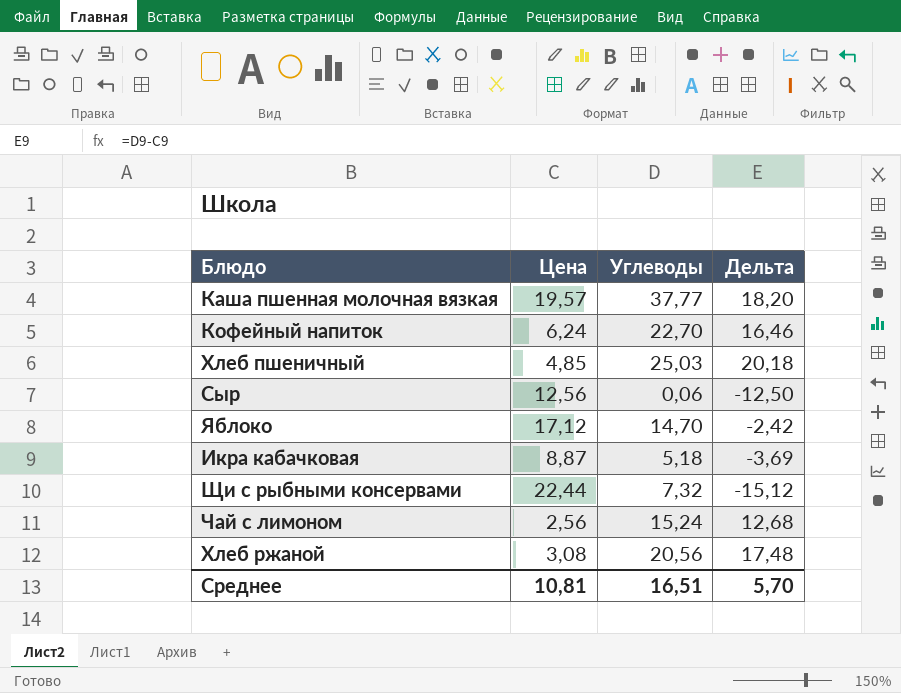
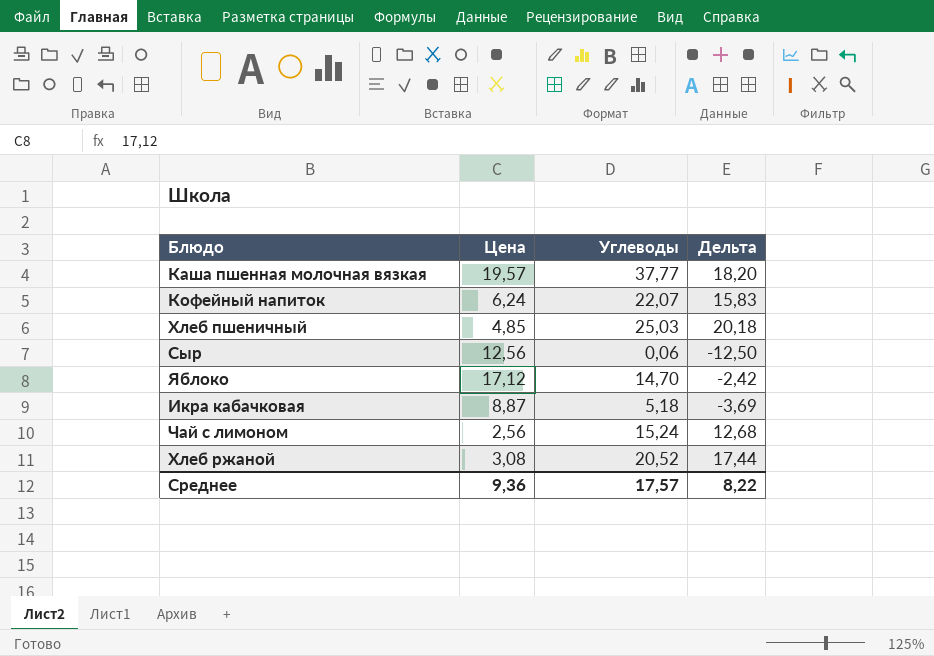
row Щи с рыбными консервами: 22,44 | 7,32 | -15,12 -> none
Кофейный напиток | Углеводы: 22,70 -> 22,07
Кофейный напиток | Дельта: 16,46 -> 15,83
Хлеб ржаной | Углеводы: 20,56 -> 20,52
Хлеб ржаной | Дельта: 17,48 -> 17,44
Среднее | Цена: 10,81 -> 9,36
Среднее | Углеводы: 16,51 -> 17,57
Среднее | Дельта: 5,70 -> 8,22

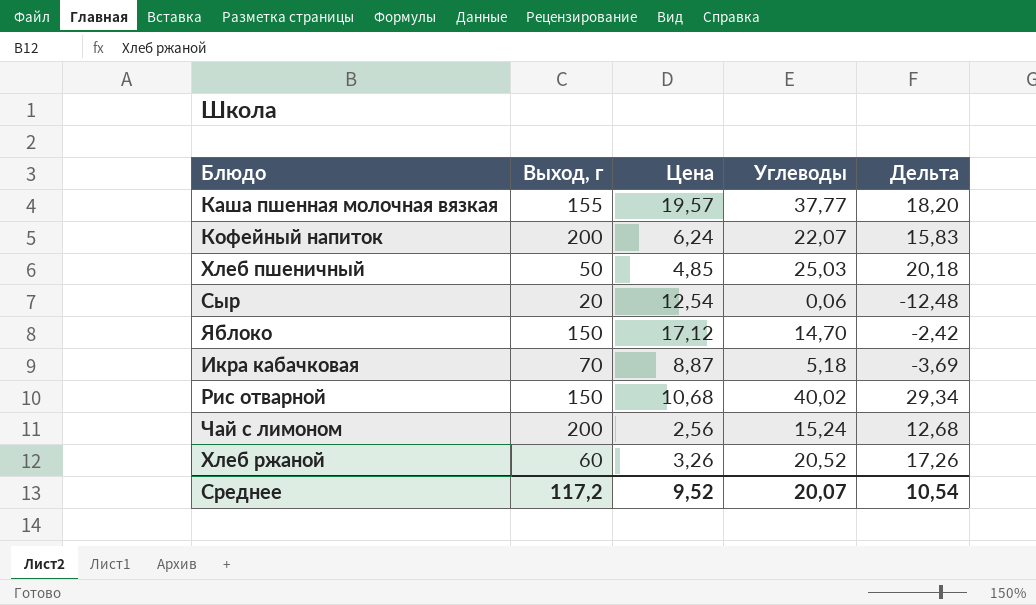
column Выход, г | position: none -> 2
Сыр | Цена: 12,56 -> 12,54
Сыр | Дельта: -12,50 -> -12,48
row Рис отварной: none -> 150 | 10,68 | 40,02 | 29,34
Хлеб ржаной | Цена: 3,08 -> 3,26
Хлеб ржаной | Дельта: 17,44 -> 17,26
Среднее | Цена: 9,36 -> 9,52
Среднее | Углеводы: 17,57 -> 20,07
Среднее | Дельта: 8,22 -> 10,54

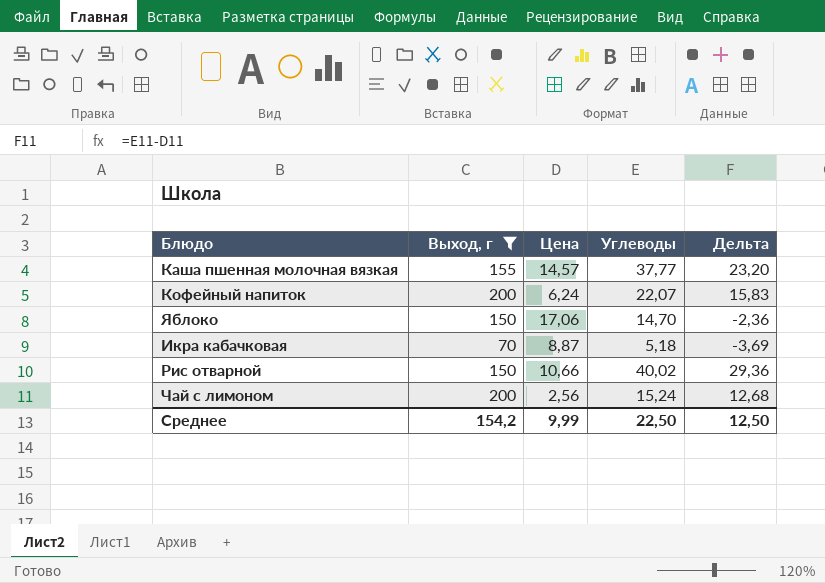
filter: none -> Выход, г >= 70
Каша пшенная молочная вязкая | Цена: 19,57 -> 14,57
Каша пшенная молочная вязкая | Дельта: 18,20 -> 23,20
Яблоко | Цена: 17,12 -> 17,06
Яблоко | Дельта: -2,42 -> -2,36
Рис отварной | Цена: 10,68 -> 10,66
Рис отварной | Дельта: 29,34 -> 29,36
Среднее | Выход, г: 117,2 -> 154,2
Среднее | Цена: 9,52 -> 9,99
Среднее | Углеводы: 20,07 -> 22,50
Среднее | Дельта: 10,54 -> 12,50

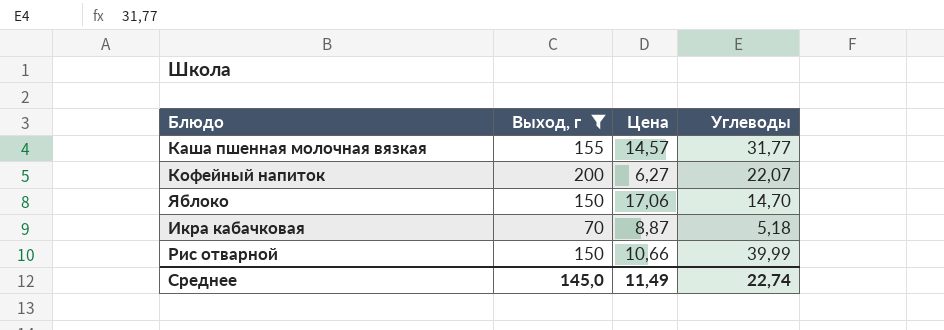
column Дельта | formula: [Углеводы] - [Цена] -> none
row Чай с лимоном: 200 | 2,56 | 15,24 | 12,68 -> none
Каша пшенная молочная вязкая | Углеводы: 37,77 -> 31,77
Кофейный напиток | Цена: 6,24 -> 6,27
Рис отварной | Углеводы: 40,02 -> 39,99
Среднее | Выход, г: 154,2 -> 145,0
Среднее | Цена: 9,99 -> 11,49
Среднее | Углеводы: 22,50 -> 22,74

